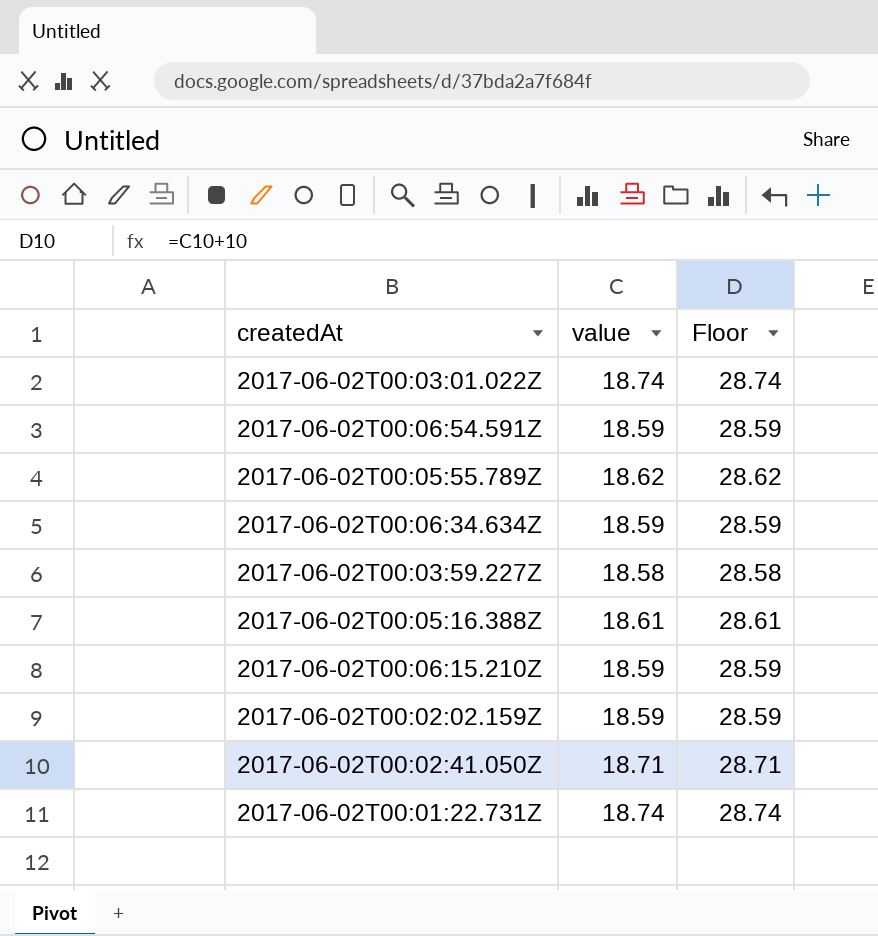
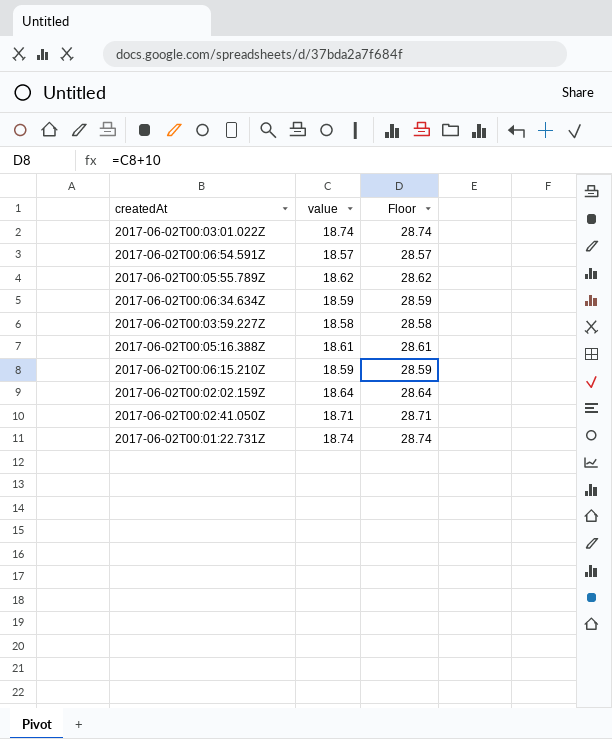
2017-06-02T00:06:54.591Z | value: 18.59 -> 18.57
2017-06-02T00:06:54.591Z | Floor: 28.59 -> 28.57
2017-06-02T00:02:02.159Z | value: 18.59 -> 18.64
2017-06-02T00:02:02.159Z | Floor: 28.59 -> 28.64

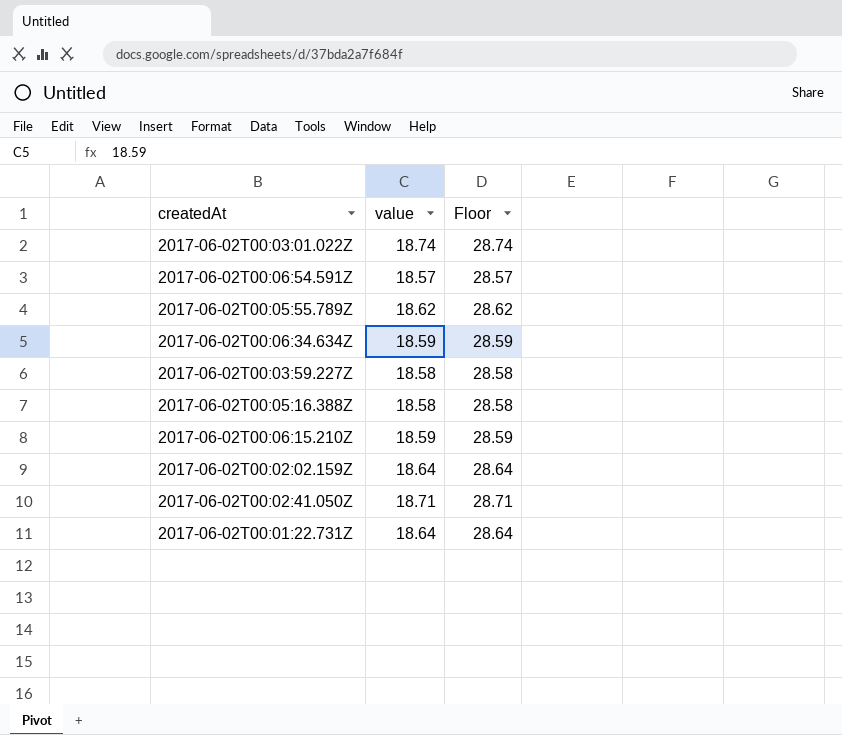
2017-06-02T00:05:16.388Z | value: 18.61 -> 18.58
2017-06-02T00:05:16.388Z | Floor: 28.61 -> 28.58
2017-06-02T00:01:22.731Z | value: 18.74 -> 18.64
2017-06-02T00:01:22.731Z | Floor: 28.74 -> 28.64

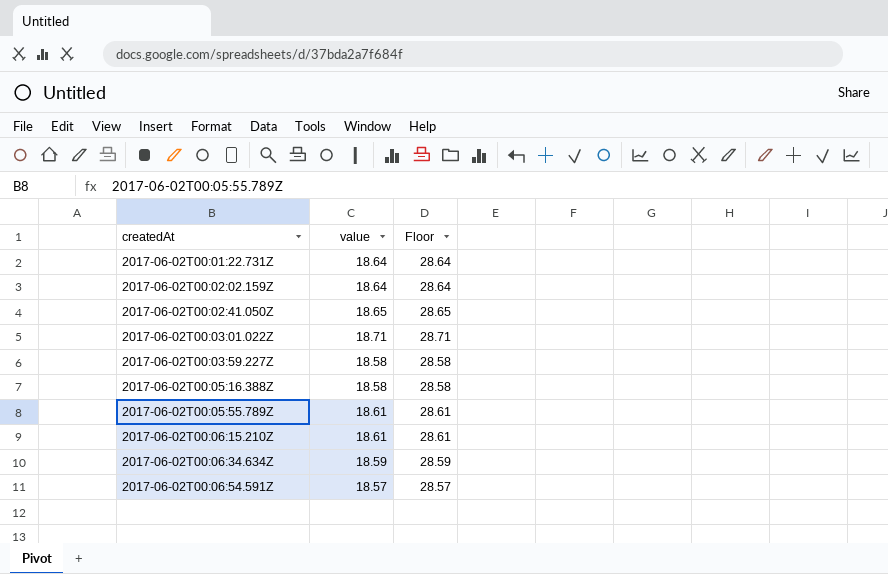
row order: none -> createdAt ascending
2017-06-02T00:02:41.050Z | value: 18.71 -> 18.65
2017-06-02T00:02:41.050Z | Floor: 28.71 -> 28.65
2017-06-02T00:03:01.022Z | value: 18.74 -> 18.71
2017-06-02T00:03:01.022Z | Floor: 28.74 -> 28.71
2017-06-02T00:05:55.789Z | value: 18.62 -> 18.61
2017-06-02T00:05:55.789Z | Floor: 28.62 -> 28.61
2017-06-02T00:06:15.210Z | value: 18.59 -> 18.61
2017-06-02T00:06:15.210Z | Floor: 28.59 -> 28.61

